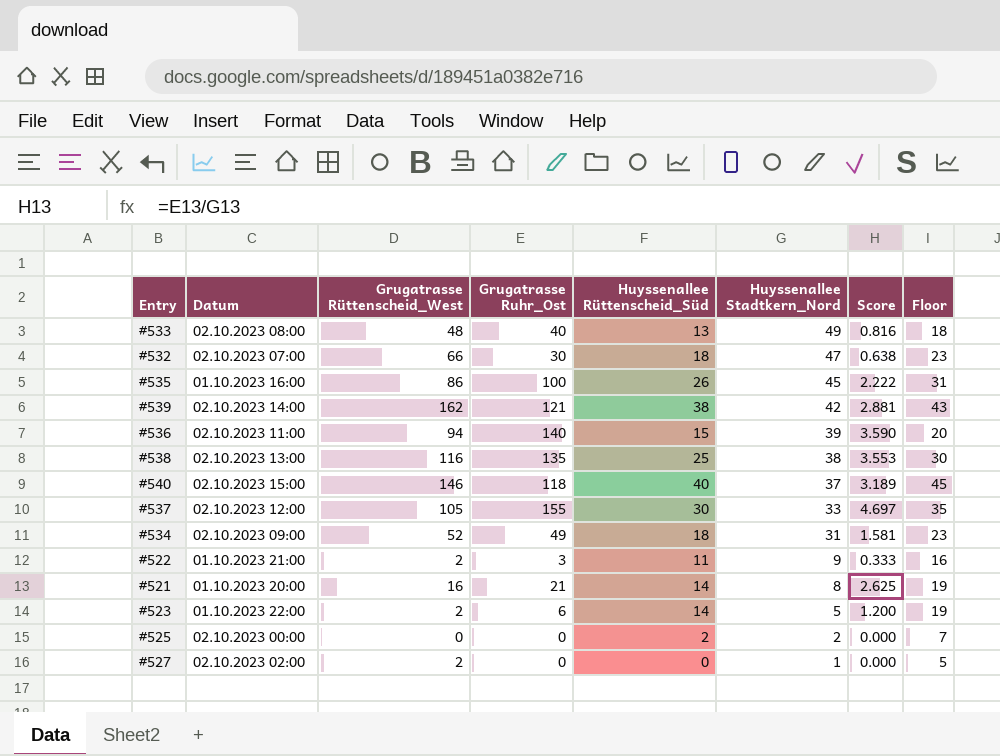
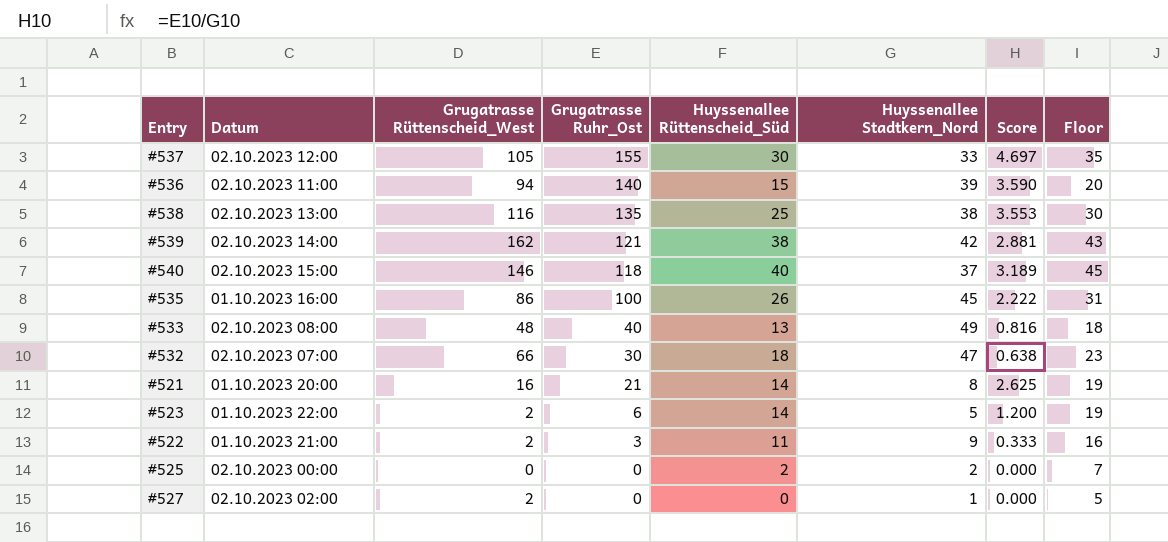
row order: Huyssenallee Stadtkern_Nord descending -> Grugatrasse Ruhr_Ost descending
row #534: 02.10.2023 09:00 | 52 | 49 | 18 | 31 | 1.581 | 23 -> none

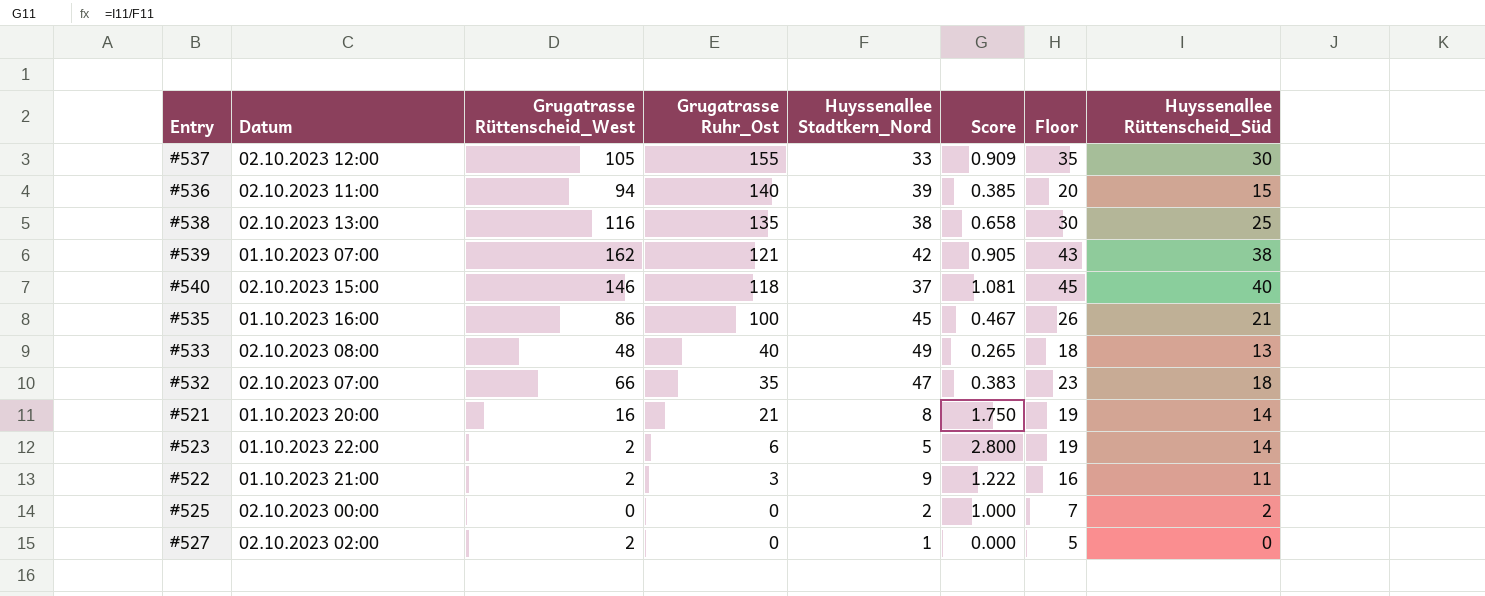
column Score | formula: [Grugatrasse Ruhr_Ost] / [Huyssenallee Stadtkern_Nord] -> [Huyssenallee Rüttenscheid_Süd] / [Huyssenallee Stadtkern_Nord]
column Huyssenallee Rüttenscheid_Süd | position: 5 -> 8
#539 | Datum: 02.10.2023 14:00 -> 01.10.2023 07:00
#535 | Floor: 31 -> 26
#535 | Huyssenallee Rüttenscheid_Süd: 26 -> 21
#532 | Grugatrasse Ruhr_Ost: 30 -> 35

